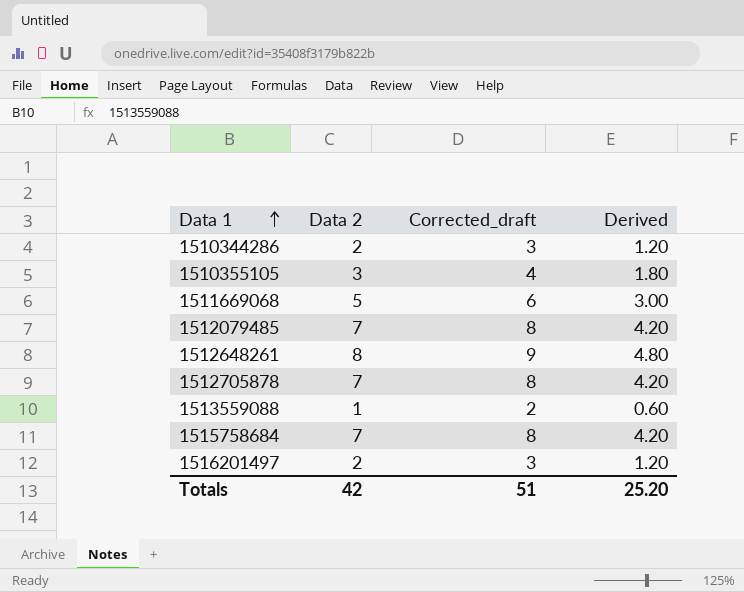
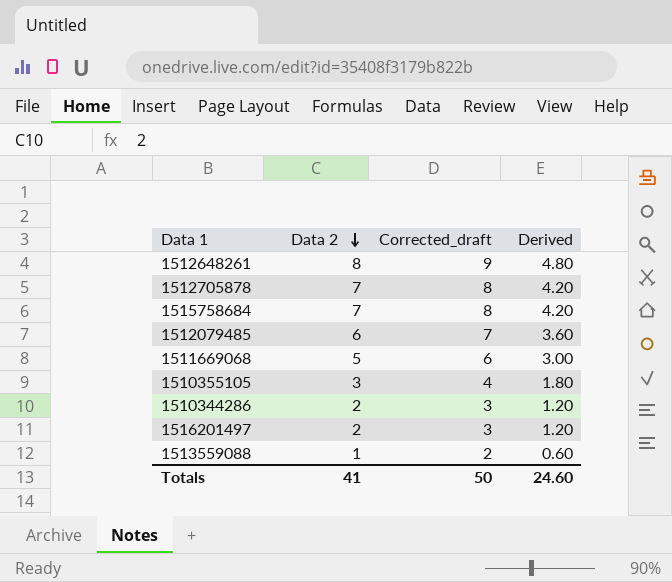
row order: Data 1 ascending -> Data 2 descending
1512079485 | Data 2: 7 -> 6
1512079485 | Corrected_draft: 8 -> 7
1512079485 | Derived: 4.20 -> 3.60
Totals | Data 2: 42 -> 41
Totals | Corrected_draft: 51 -> 50
Totals | Derived: 25.20 -> 24.60

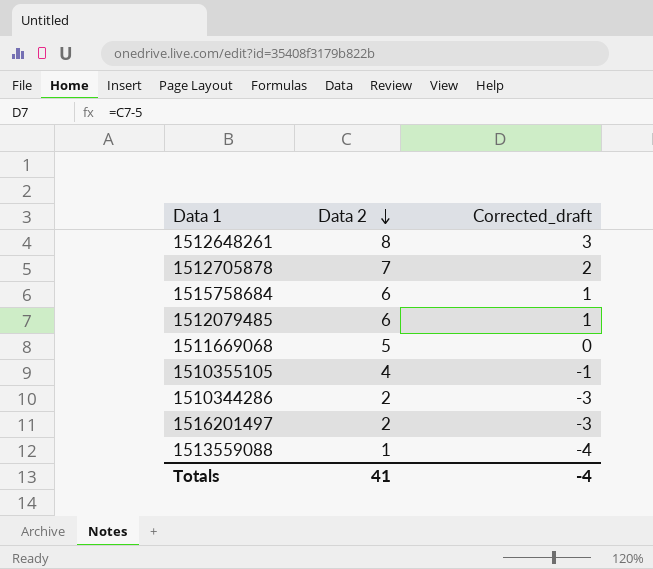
column Derived | formula: [Data 2] * 0.6 -> none
column Corrected_draft | formula: [Data 2] + 1 -> [Data 2] - 5
1515758684 | Data 2: 7 -> 6
1510355105 | Data 2: 3 -> 4
Totals | Corrected_draft: 50 -> -4

